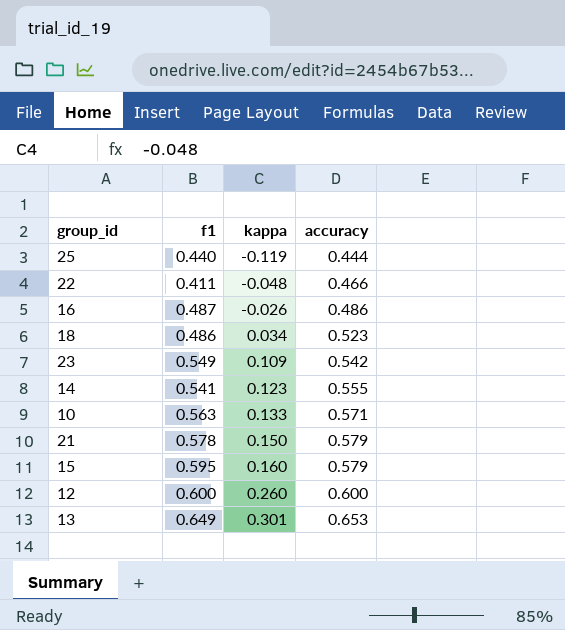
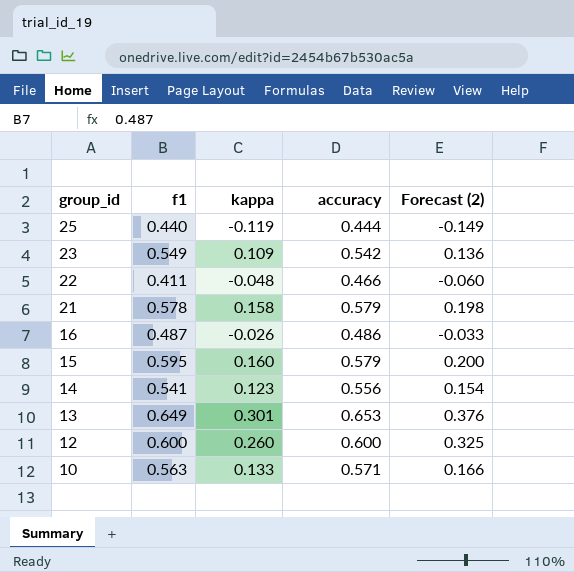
row order: kappa ascending -> group_id descending
column Forecast (2) | formula: none -> [kappa] * 1.25
row 18: 0.486 | 0.034 | 0.523 -> none
21 | kappa: 0.150 -> 0.158
14 | accuracy: 0.555 -> 0.556

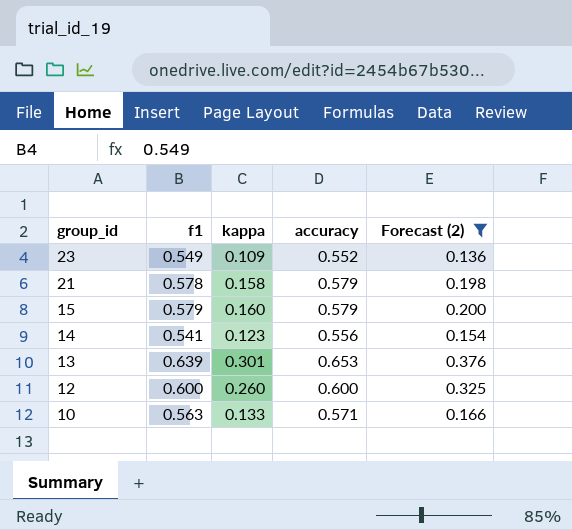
filter: none -> Forecast (2) >= 0.136
23 | accuracy: 0.542 -> 0.552
15 | f1: 0.595 -> 0.579
13 | f1: 0.649 -> 0.639

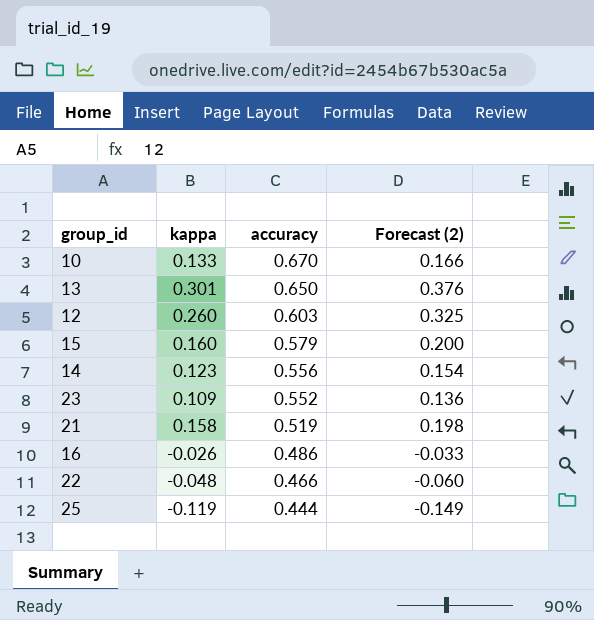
filter: Forecast (2) >= 0.136 -> none
row order: group_id descending -> accuracy descending
column f1 | position: 2 -> none
10 | accuracy: 0.571 -> 0.670
13 | accuracy: 0.653 -> 0.650
12 | accuracy: 0.600 -> 0.603
21 | accuracy: 0.579 -> 0.519

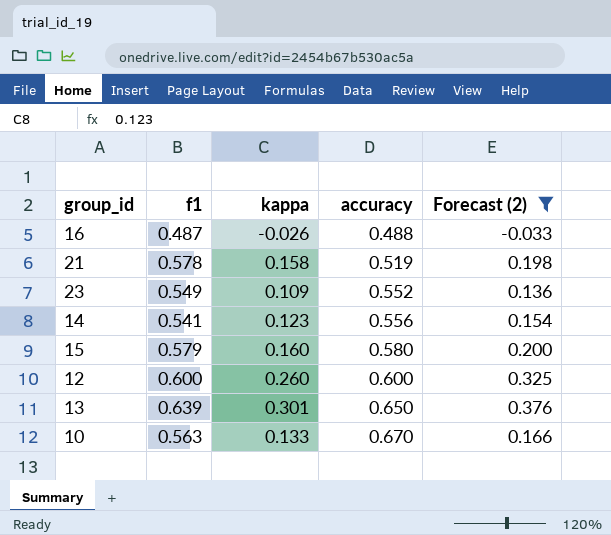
filter: none -> Forecast (2) >= -0.033
row order: accuracy descending -> accuracy ascending
column f1 | position: none -> 2
16 | accuracy: 0.486 -> 0.488
15 | accuracy: 0.579 -> 0.580
12 | accuracy: 0.603 -> 0.600

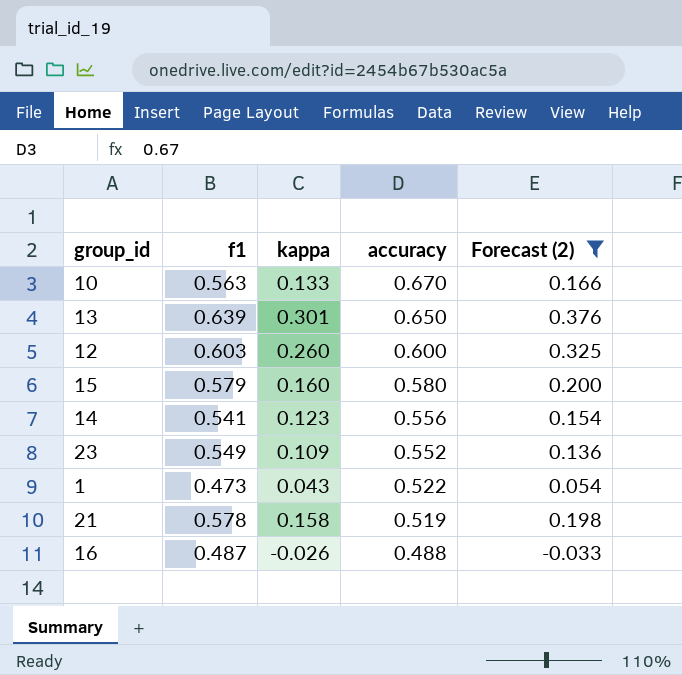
row order: accuracy ascending -> accuracy descending
12 | f1: 0.600 -> 0.603
row 1: none -> 0.473 | 0.043 | 0.522 | 0.054

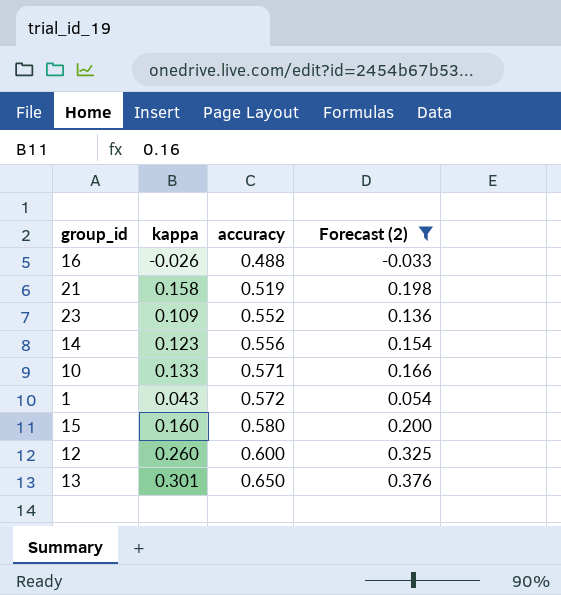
row order: accuracy descending -> accuracy ascending
column f1 | position: 2 -> none
10 | accuracy: 0.670 -> 0.571
1 | accuracy: 0.522 -> 0.572

